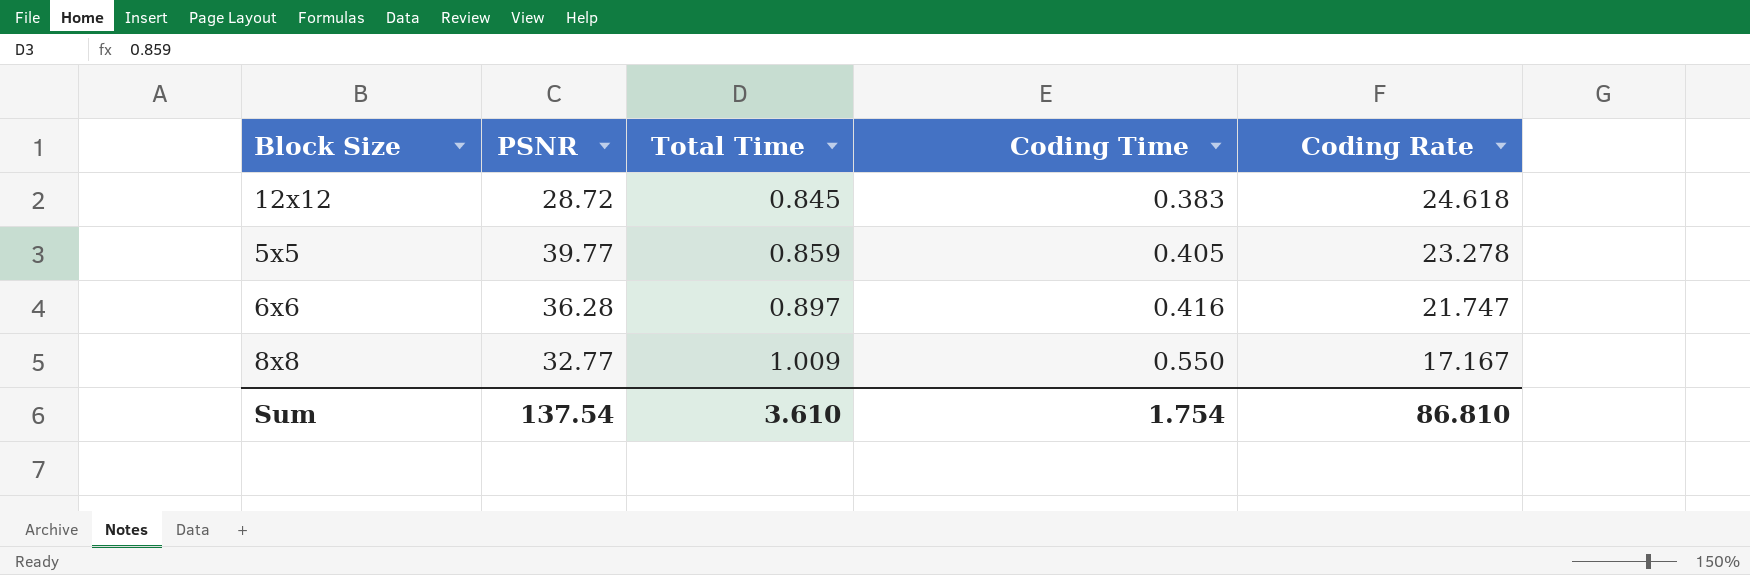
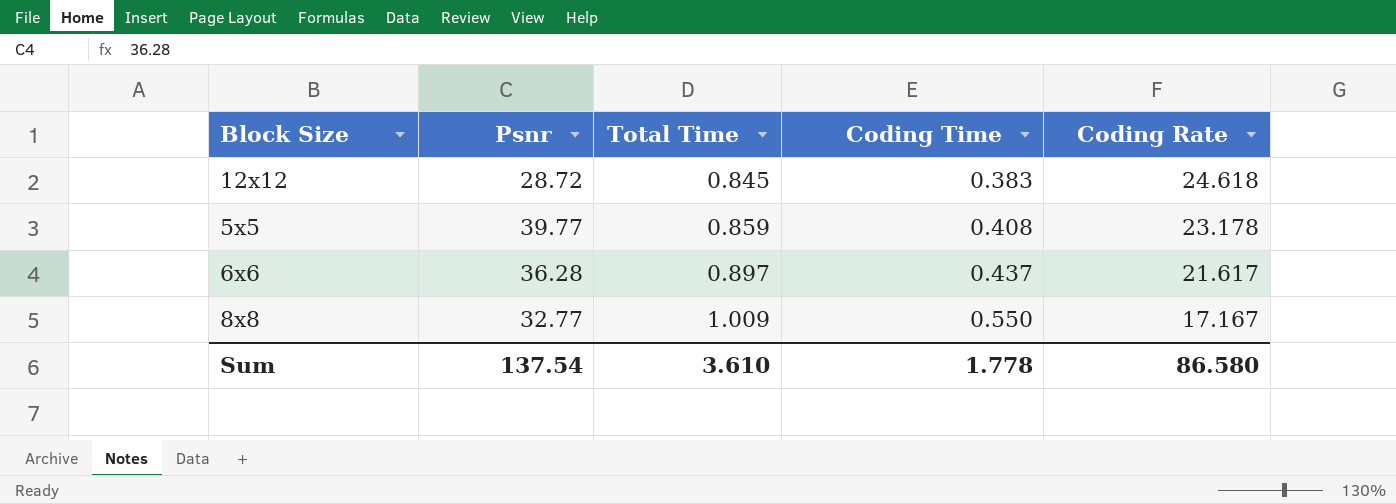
column name: PSNR -> Psnr
5x5 | Coding Time: 0.405 -> 0.408
5x5 | Coding Rate: 23.278 -> 23.178
6x6 | Coding Time: 0.416 -> 0.437
6x6 | Coding Rate: 21.747 -> 21.617
Sum | Coding Time: 1.754 -> 1.778
Sum | Coding Rate: 86.810 -> 86.580

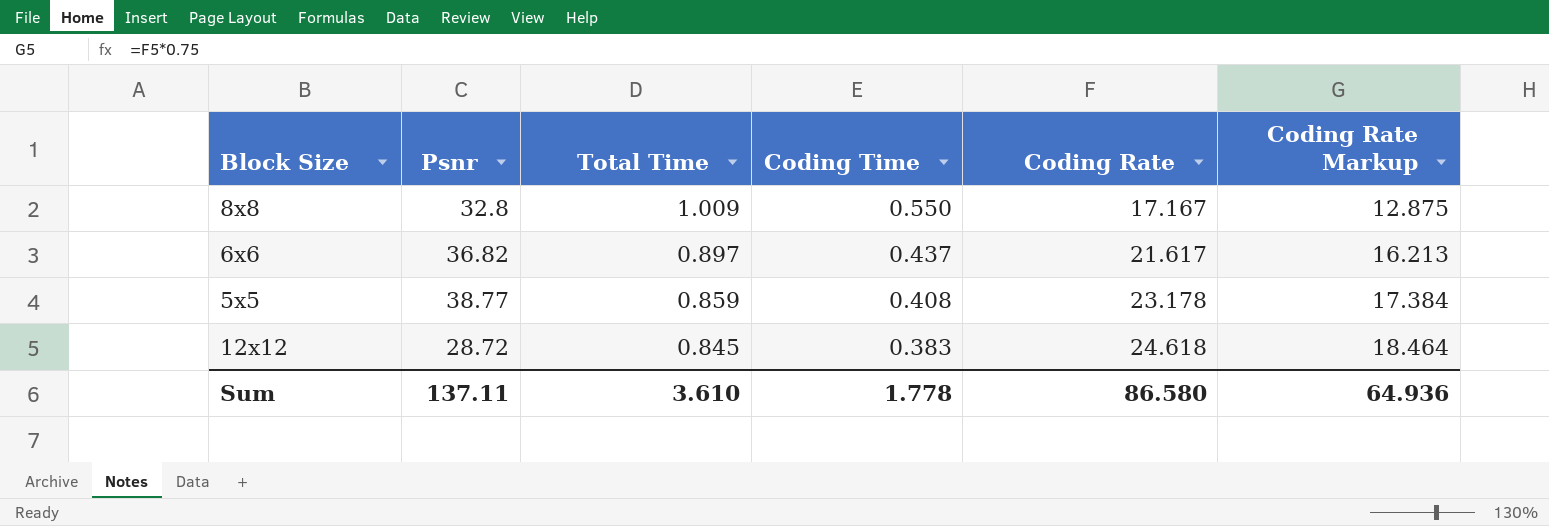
row order: Total Time ascending -> Total Time descending
column Coding Rate Markup | formula: none -> [Coding Rate] * 0.75
8x8 | Psnr: 32.77 -> 32.8
6x6 | Psnr: 36.28 -> 36.82
5x5 | Psnr: 39.77 -> 38.77
Sum | Psnr: 137.54 -> 137.11

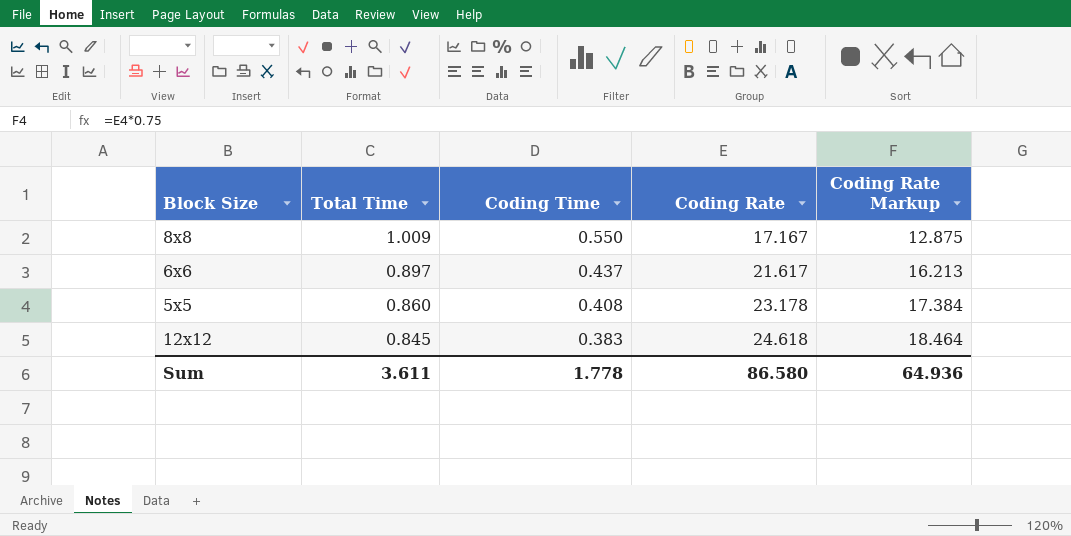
column Psnr | position: 2 -> none
5x5 | Total Time: 0.859 -> 0.860
Sum | Total Time: 3.610 -> 3.611

